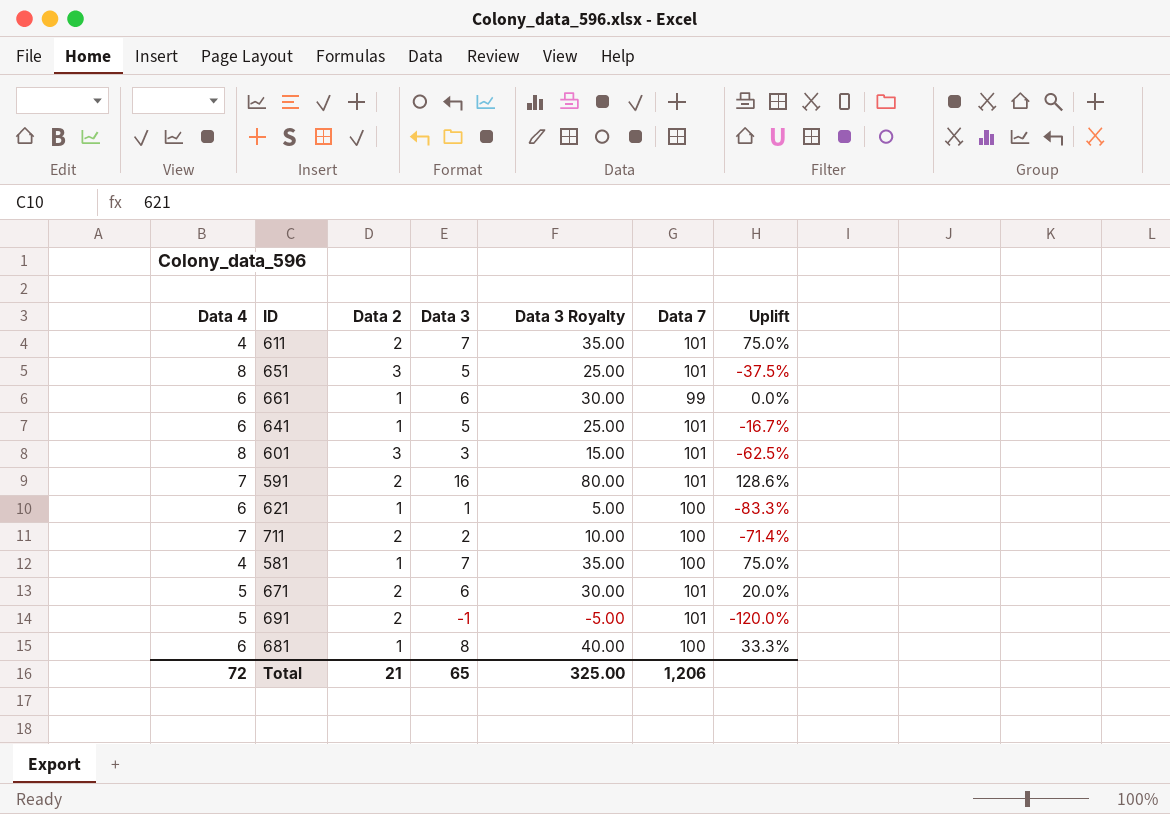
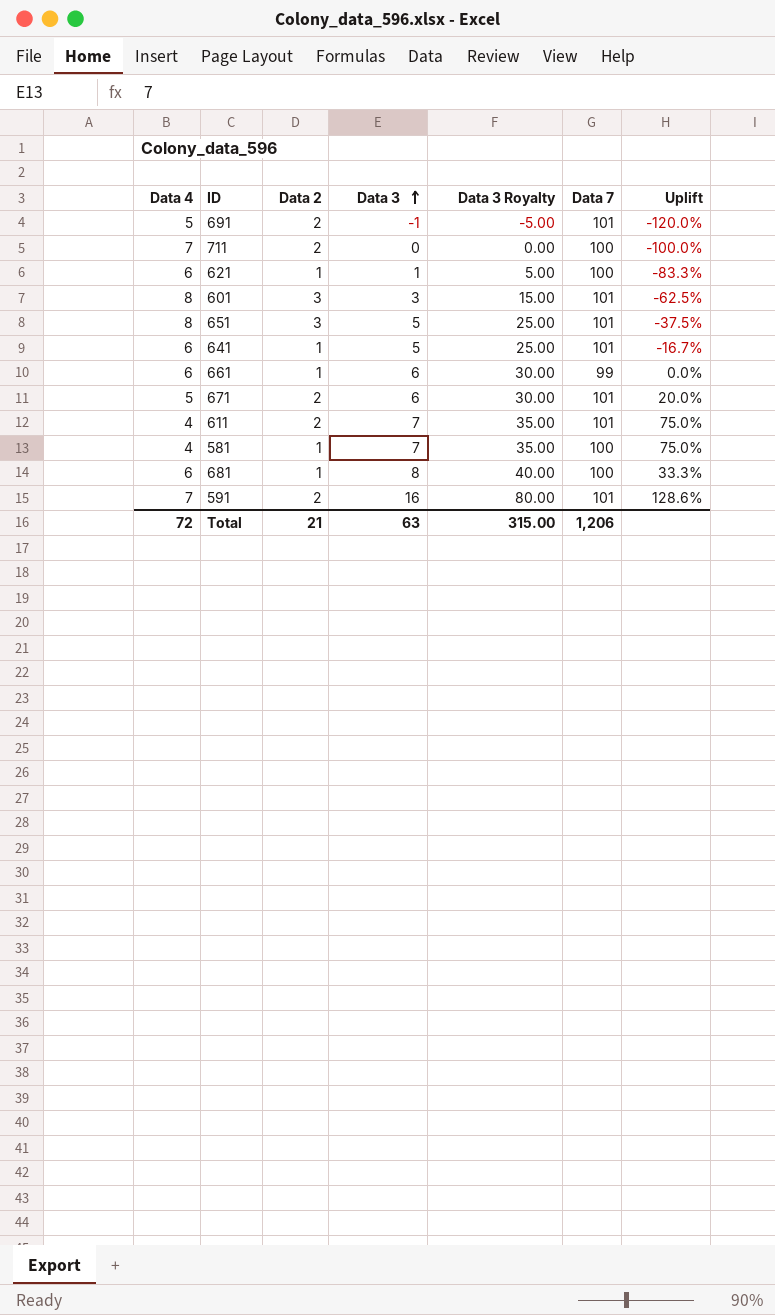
row order: none -> Data 3 ascending
711 | Data 3: 2 -> 0
711 | Data 3 Royalty: 10.00 -> 0.00
711 | Uplift: -71.4% -> -100.0%
Total | Data 3: 65 -> 63
Total | Data 3 Royalty: 325.00 -> 315.00

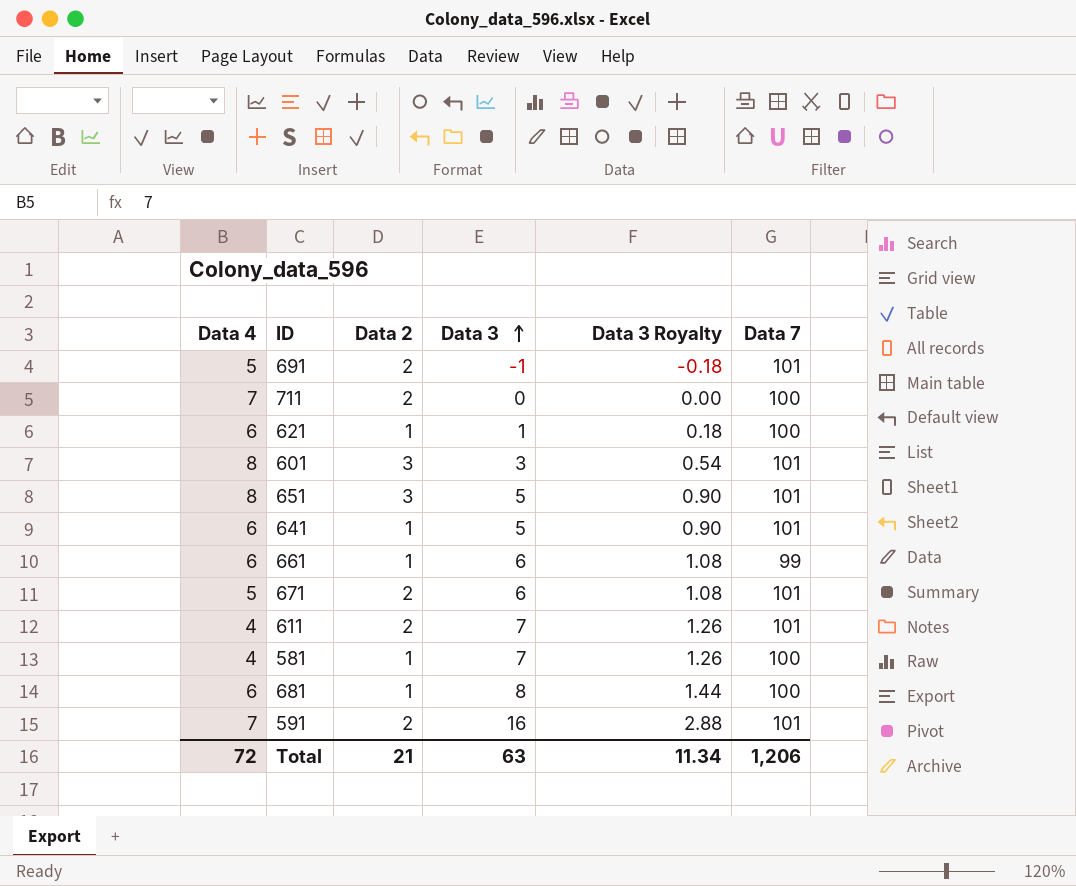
column Uplift | formula: ([Data 3] - [Data 4]) / [Data 4] -> none
column Data 3 Royalty | formula: [Data 3] * 5 -> [Data 3] * 0.18
Total | Data 3 Royalty: 315.00 -> 11.34

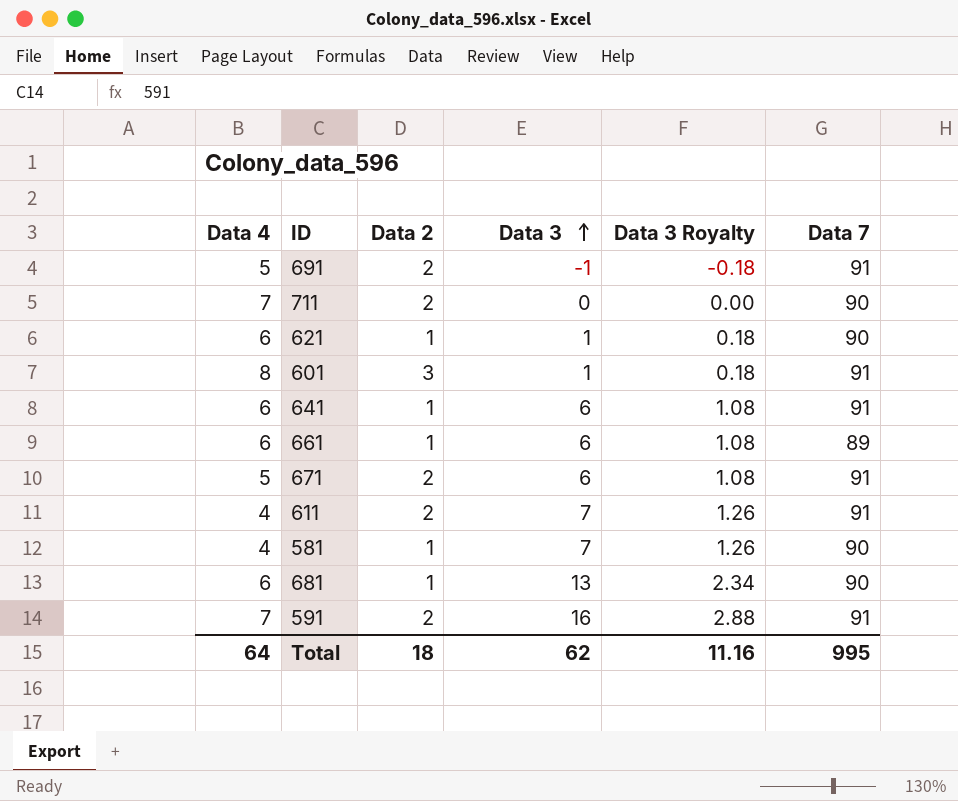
row 651: 8 | 3 | 5 | 0.90 | 101 -> none
691 | Data 7: 101 -> 91
711 | Data 7: 100 -> 90
621 | Data 7: 100 -> 90
601 | Data 3: 3 -> 1
601 | Data 3 Royalty: 0.54 -> 0.18
601 | Data 7: 101 -> 91
641 | Data 3: 5 -> 6
641 | Data 3 Royalty: 0.90 -> 1.08
641 | Data 7: 101 -> 91
661 | Data 7: 99 -> 89
671 | Data 7: 101 -> 91
611 | Data 7: 101 -> 91
581 | Data 7: 100 -> 90
681 | Data 3: 8 -> 13
681 | Data 3 Royalty: 1.44 -> 2.34
681 | Data 7: 100 -> 90
591 | Data 7: 101 -> 91
Total | Data 4: 72 -> 64
Total | Data 2: 21 -> 18
Total | Data 3: 63 -> 62
Total | Data 3 Royalty: 11.34 -> 11.16
Total | Data 7: 1,206 -> 995

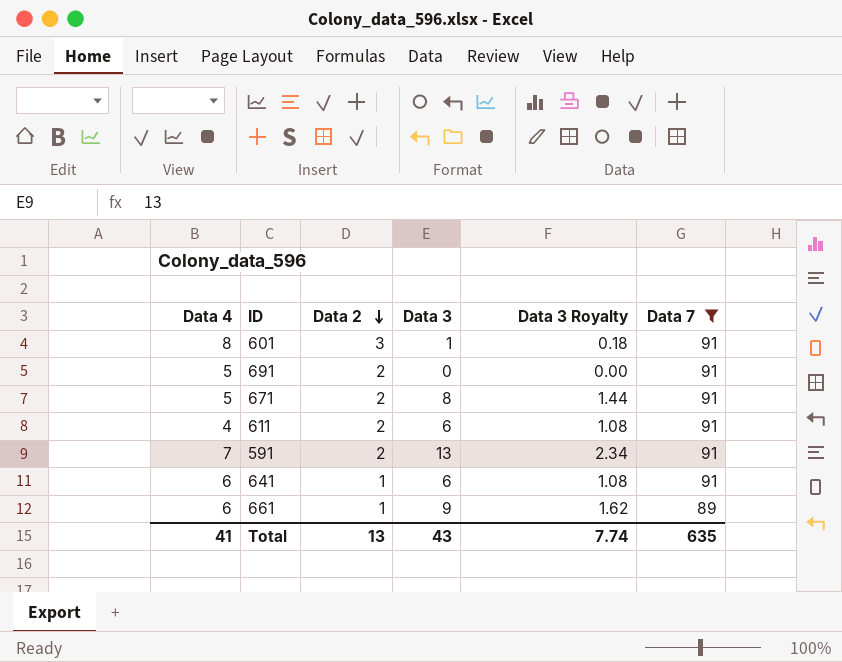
filter: none -> Data 7 != 90
row order: Data 3 ascending -> Data 2 descending
691 | Data 3: -1 -> 0
691 | Data 3 Royalty: -0.18 -> 0.00
671 | Data 3: 6 -> 8
671 | Data 3 Royalty: 1.08 -> 1.44
611 | Data 3: 7 -> 6
611 | Data 3 Royalty: 1.26 -> 1.08
591 | Data 3: 16 -> 13
591 | Data 3 Royalty: 2.88 -> 2.34
661 | Data 3: 6 -> 9
661 | Data 3 Royalty: 1.08 -> 1.62
Total | Data 4: 64 -> 41
Total | Data 2: 18 -> 13
Total | Data 3: 62 -> 43
Total | Data 3 Royalty: 11.16 -> 7.74
Total | Data 7: 995 -> 635

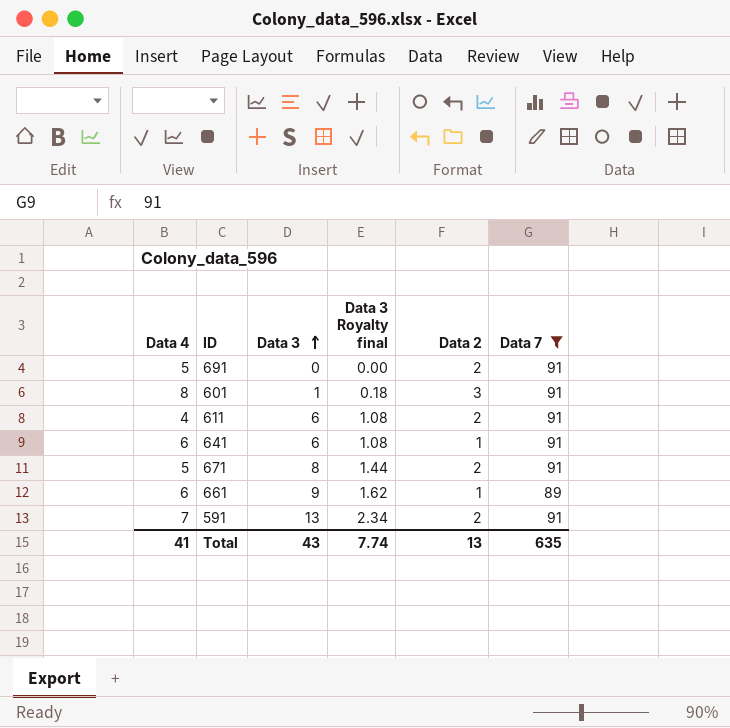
row order: Data 2 descending -> Data 3 ascending
column name: Data 3 Royalty -> Data 3 Royalty final
column Data 2 | position: 3 -> 5

